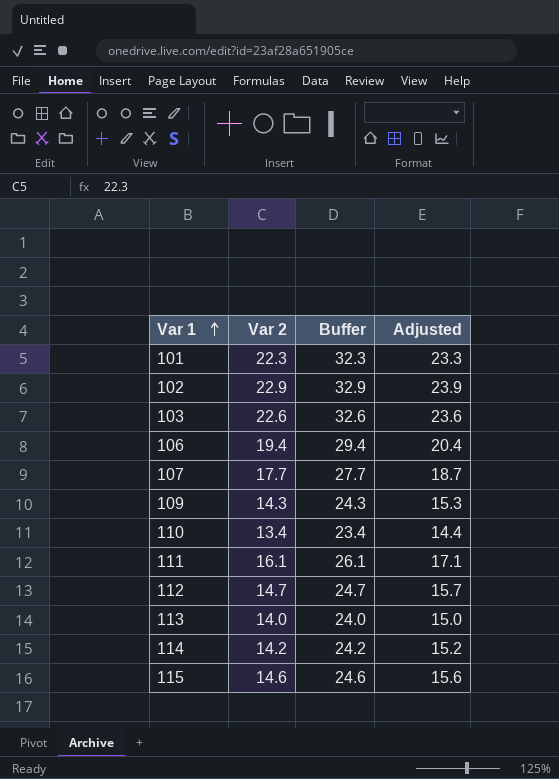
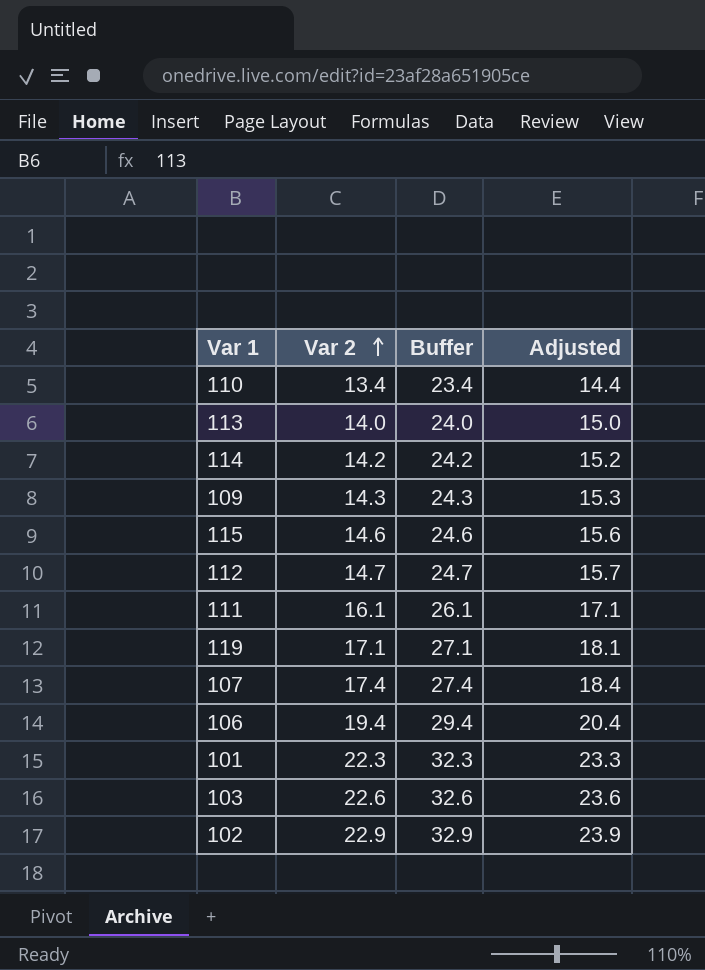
row order: Var 1 ascending -> Var 2 ascending
row 119: none -> 17.1 | 27.1 | 18.1
107 | Var 2: 17.7 -> 17.4
107 | Buffer: 27.7 -> 27.4
107 | Adjusted: 18.7 -> 18.4

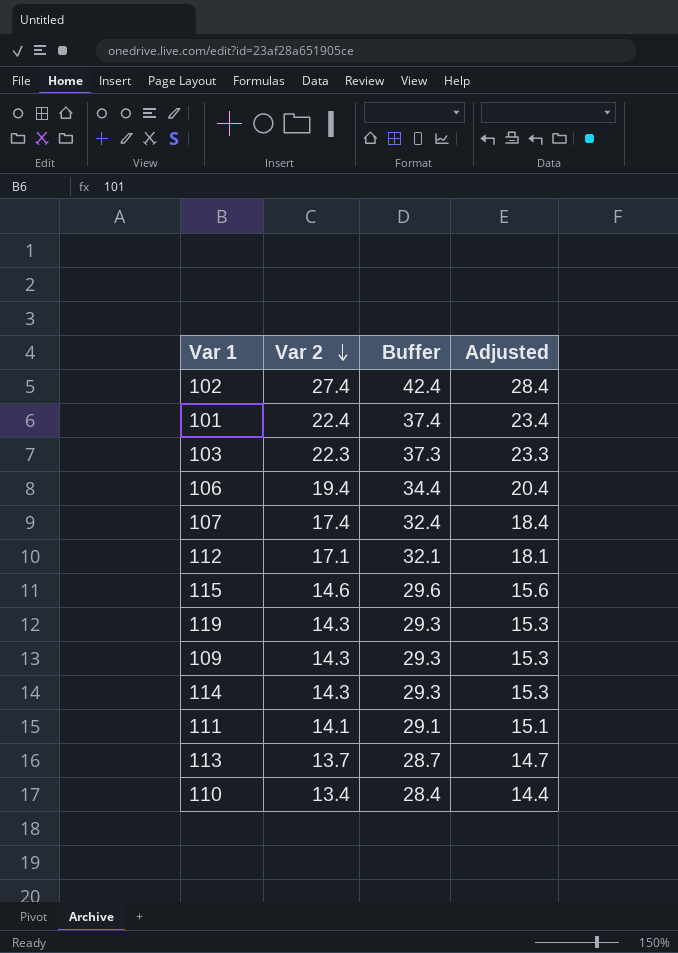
row order: Var 2 ascending -> Var 2 descending
column Buffer | formula: [Var 2] + 10 -> [Var 2] + 15
102 | Var 2: 22.9 -> 27.4
102 | Adjusted: 23.9 -> 28.4
101 | Var 2: 22.3 -> 22.4
101 | Adjusted: 23.3 -> 23.4
103 | Var 2: 22.6 -> 22.3
103 | Adjusted: 23.6 -> 23.3
112 | Var 2: 14.7 -> 17.1
112 | Adjusted: 15.7 -> 18.1
119 | Var 2: 17.1 -> 14.3
119 | Adjusted: 18.1 -> 15.3
114 | Var 2: 14.2 -> 14.3
114 | Adjusted: 15.2 -> 15.3
111 | Var 2: 16.1 -> 14.1
111 | Adjusted: 17.1 -> 15.1
113 | Var 2: 14.0 -> 13.7
113 | Adjusted: 15.0 -> 14.7

